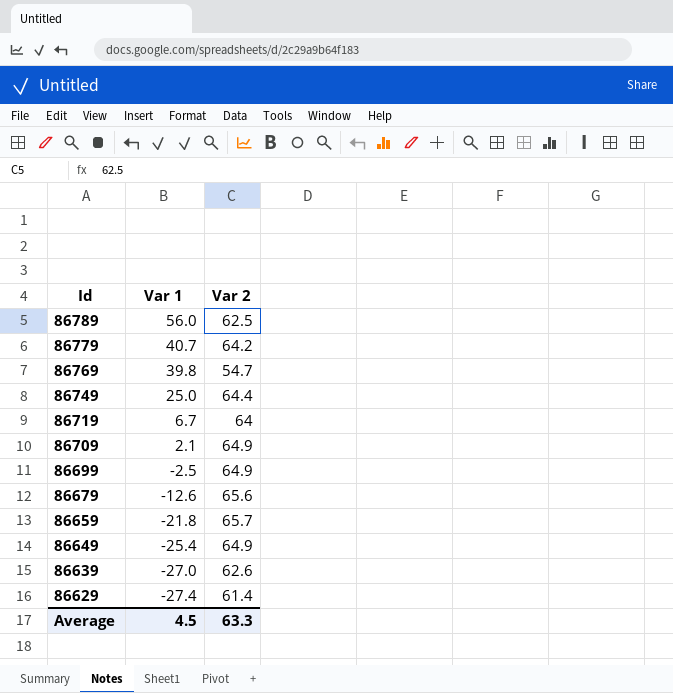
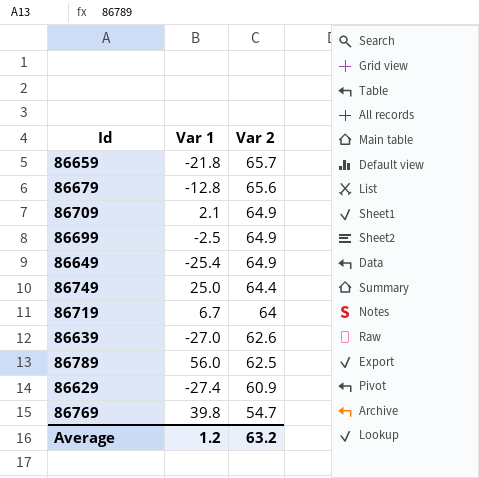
row order: Id descending -> Var 2 descending
row 86779: 40.7 | 64.2 -> none
86679 | Var 1: -12.6 -> -12.8
86629 | Var 2: 61.4 -> 60.9
Average | Var 1: 4.5 -> 1.2
Average | Var 2: 63.3 -> 63.2

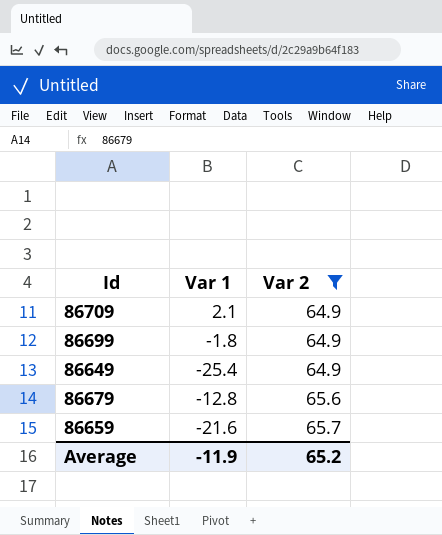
filter: none -> Var 2 >= 64.9
row order: Var 2 descending -> Var 2 ascending
86699 | Var 1: -2.5 -> -1.8
86659 | Var 1: -21.8 -> -21.6
Average | Var 1: 1.2 -> -11.9
Average | Var 2: 63.2 -> 65.2

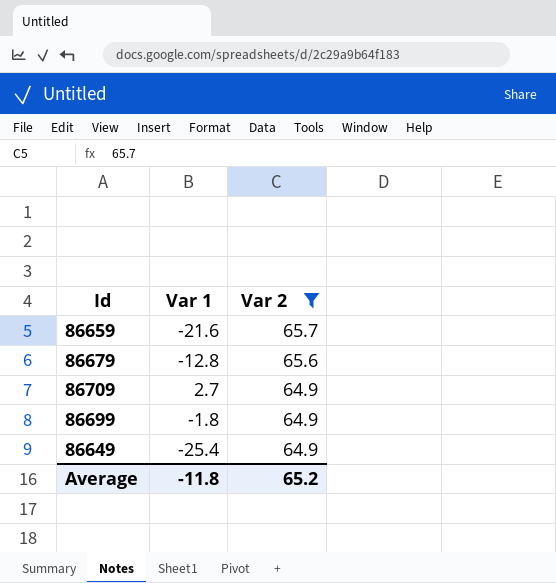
row order: Var 2 ascending -> Var 2 descending
86709 | Var 1: 2.1 -> 2.7
Average | Var 1: -11.9 -> -11.8

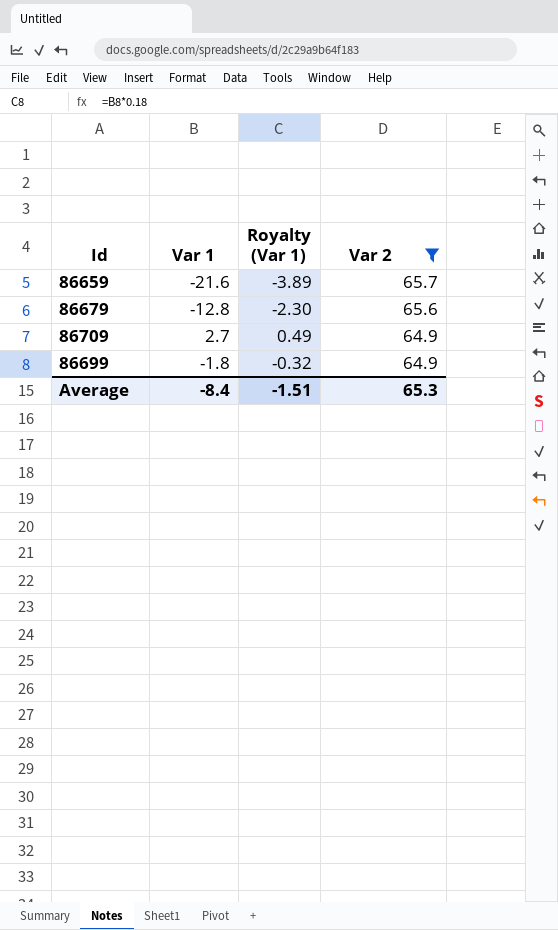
column Royalty (Var 1) | formula: none -> [Var 1] * 0.18
row 86649: -25.4 | 64.9 -> none
Average | Var 1: -11.8 -> -8.4
Average | Var 2: 65.2 -> 65.3

